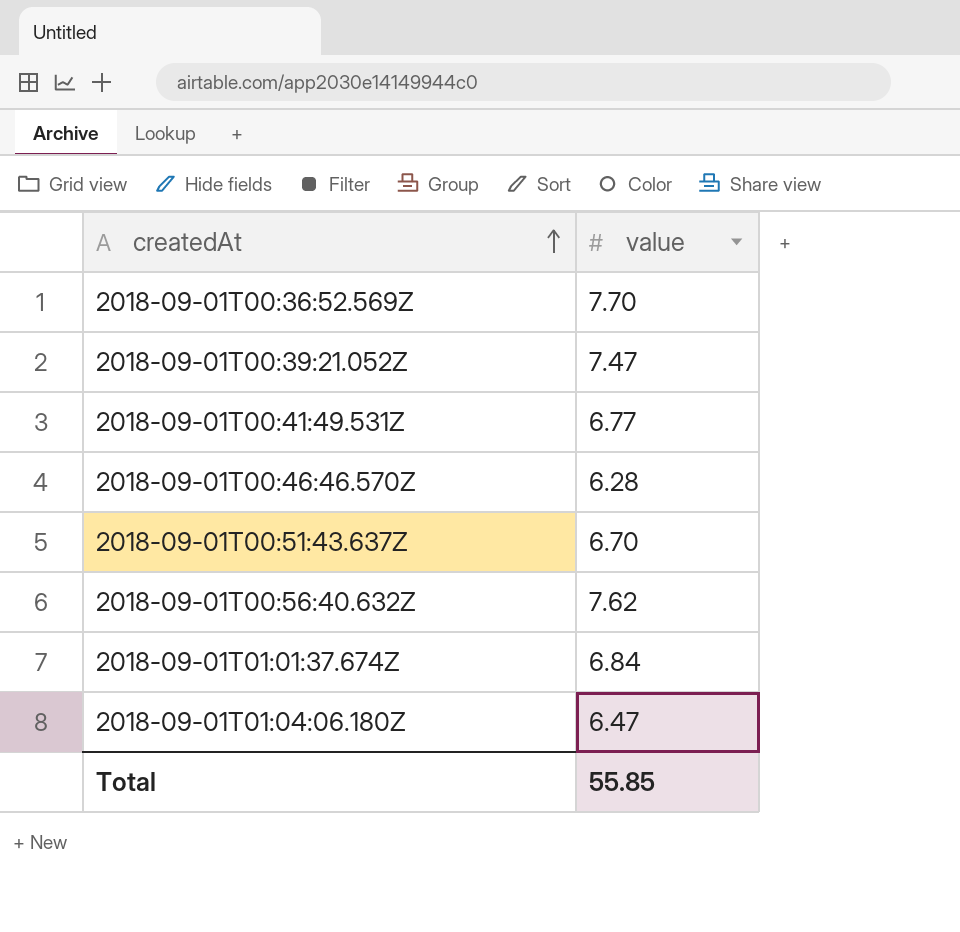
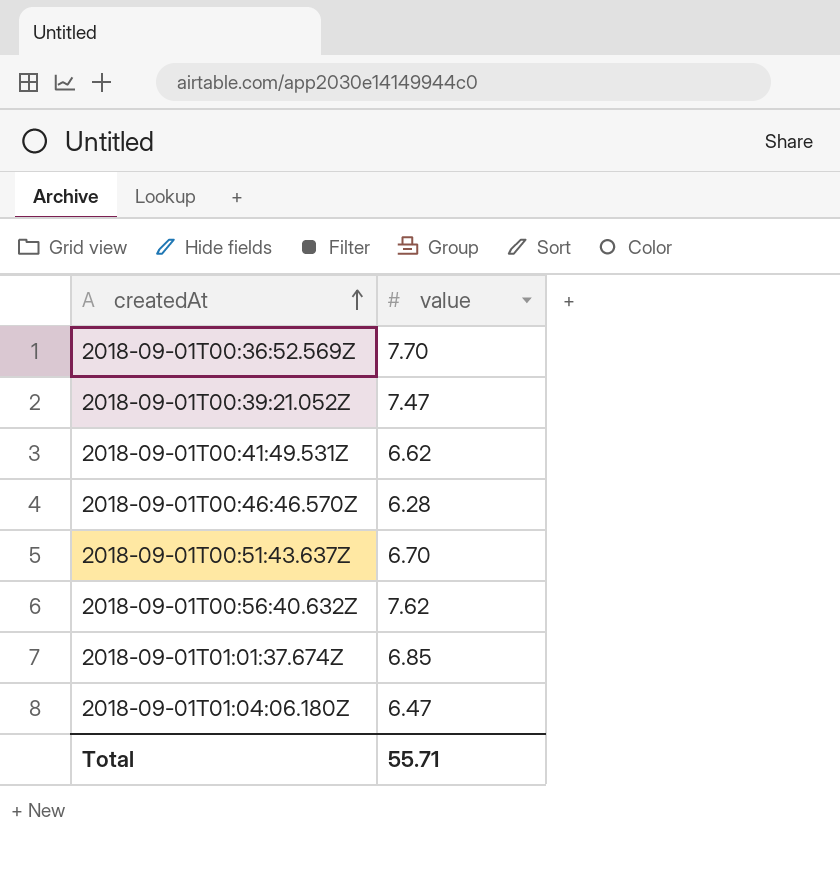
2018-09-01T00:41:49.531Z | value: 6.77 -> 6.62
2018-09-01T01:01:37.674Z | value: 6.84 -> 6.85
Total | value: 55.85 -> 55.71

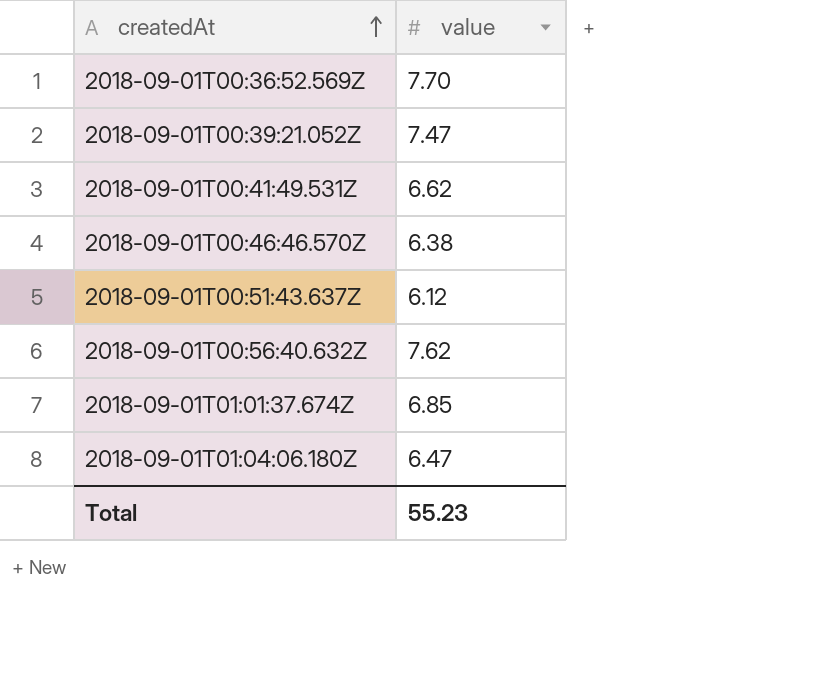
2018-09-01T00:46:46.570Z | value: 6.28 -> 6.38
2018-09-01T00:51:43.637Z | value: 6.70 -> 6.12
Total | value: 55.71 -> 55.23

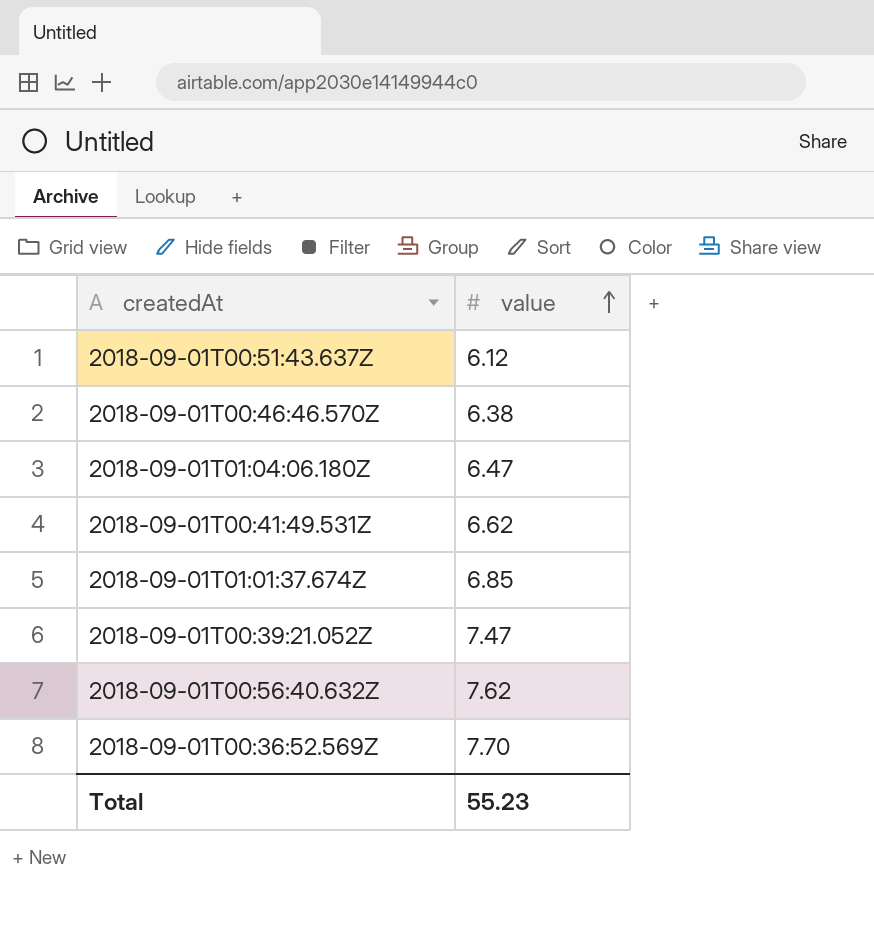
row order: createdAt ascending -> value ascending

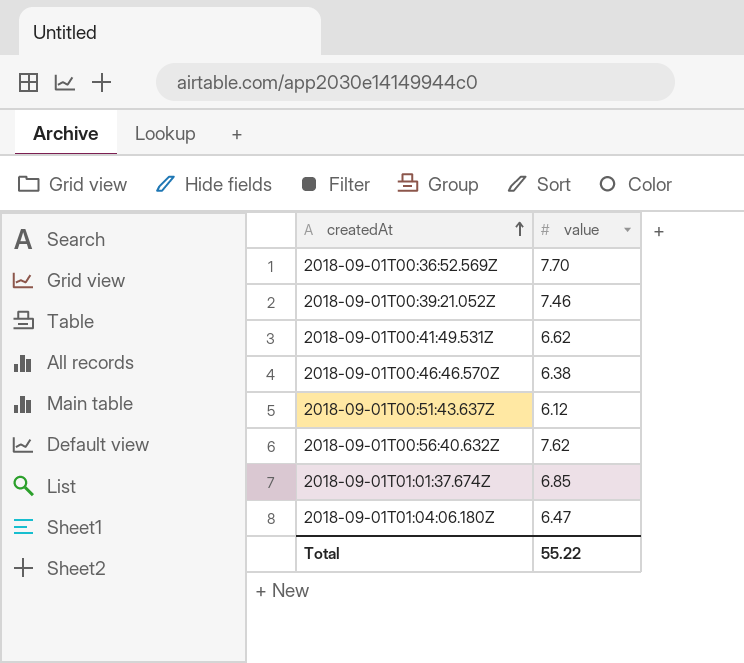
row order: value ascending -> createdAt ascending
2018-09-01T00:39:21.052Z | value: 7.47 -> 7.46
Total | value: 55.23 -> 55.22

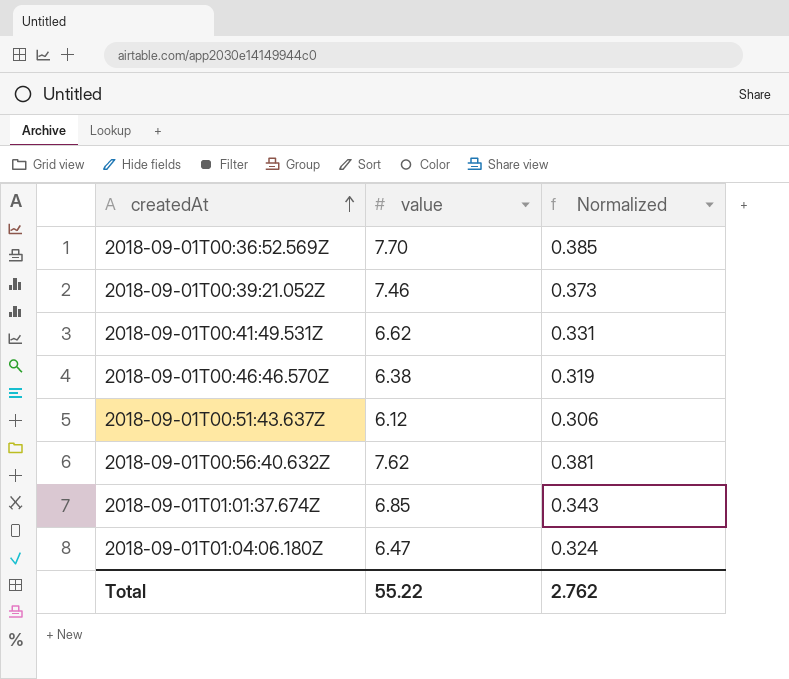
column Normalized | formula: none -> [value] * 0.05

